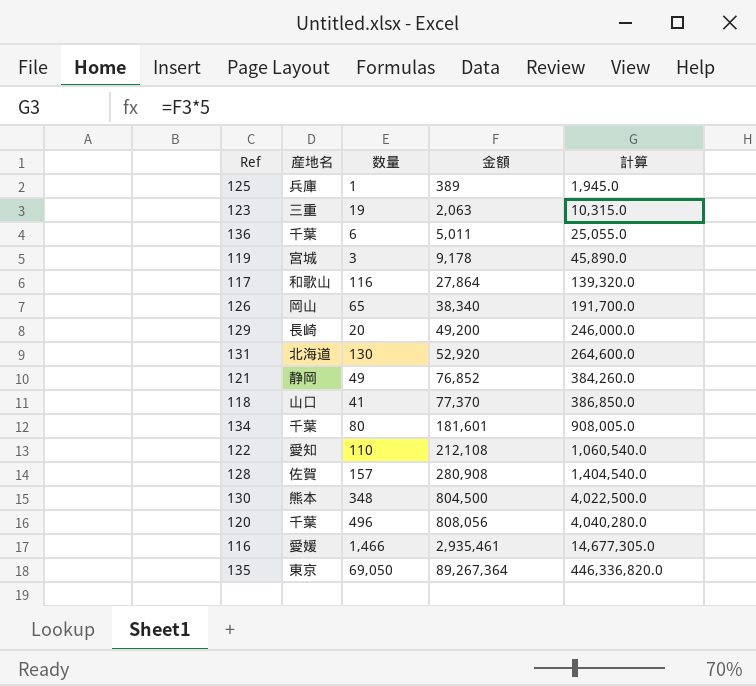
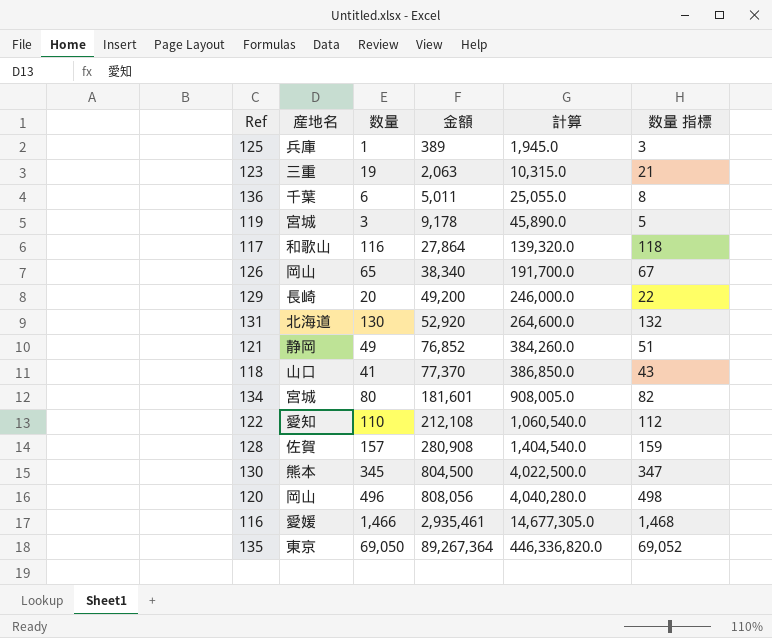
column 数量 指標 | formula: none -> [数量] + 2
134 | 産地名: 千葉 -> 宮城
130 | 数量: 348 -> 345
120 | 産地名: 千葉 -> 岡山

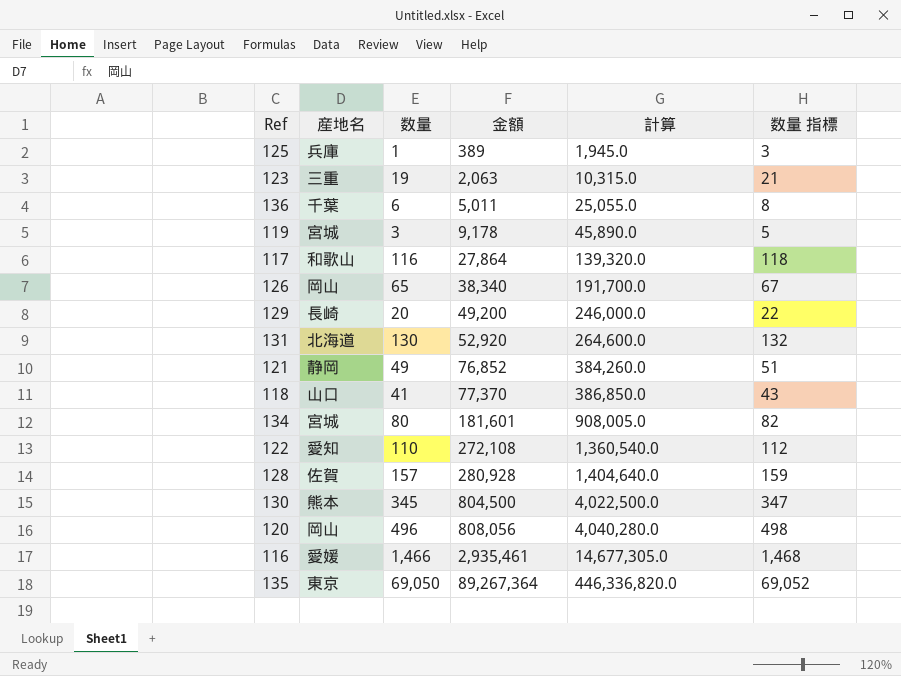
122 | 金額: 212,108 -> 272,108
122 | 計算: 1,060,540.0 -> 1,360,540.0
128 | 金額: 280,908 -> 280,928
128 | 計算: 1,404,540.0 -> 1,404,640.0

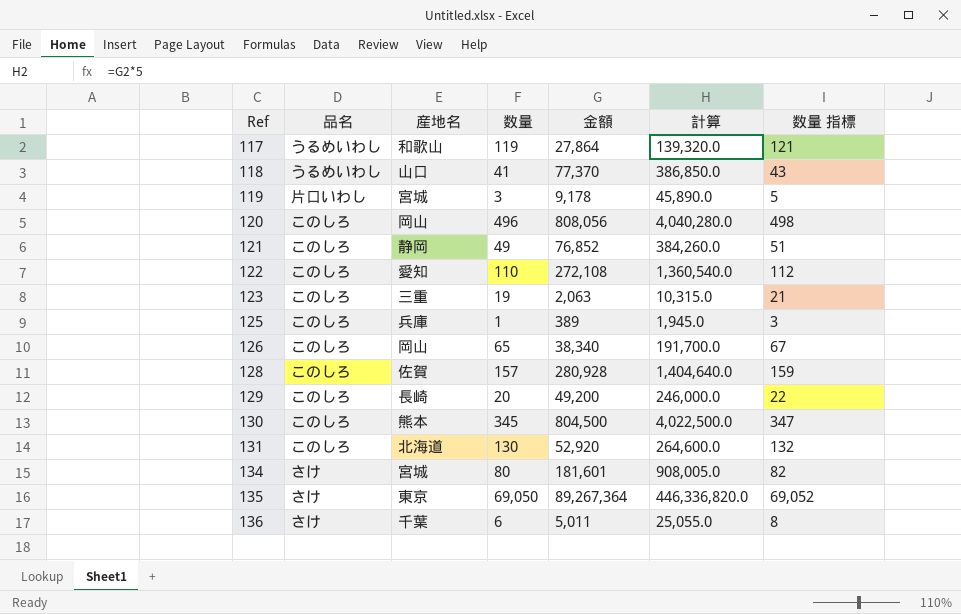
row order: 金額 ascending -> Ref ascending
column 品名 | position: none -> 2
row 116: 愛媛 | 1,466 | 2,935,461 | 14,677,305.0 | 1,468 -> none
117 | 数量: 116 -> 119
117 | 数量 指標: 118 -> 121

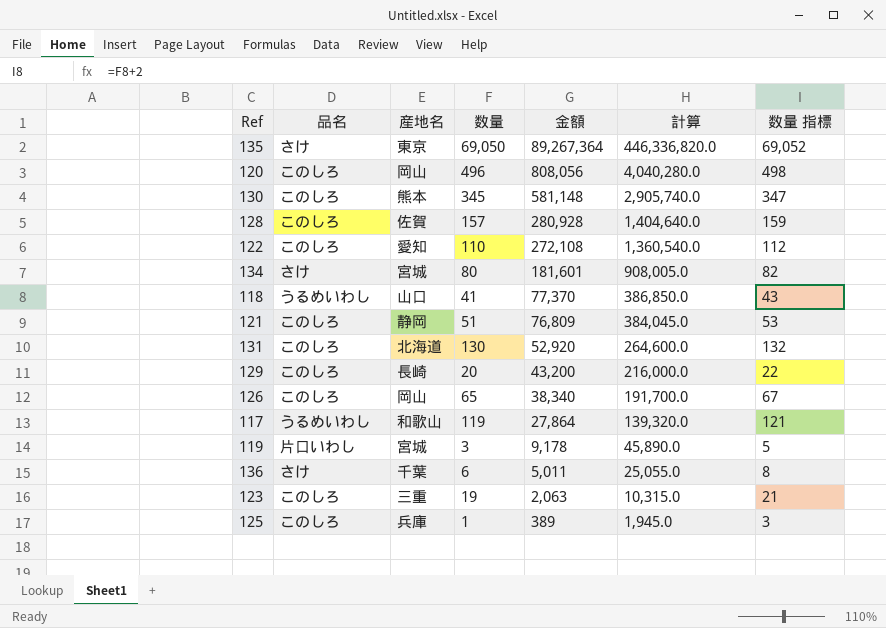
row order: Ref ascending -> 金額 descending
130 | 金額: 804,500 -> 581,148
130 | 計算: 4,022,500.0 -> 2,905,740.0
121 | 数量: 49 -> 51
121 | 金額: 76,852 -> 76,809
121 | 計算: 384,260.0 -> 384,045.0
121 | 数量 指標: 51 -> 53
129 | 金額: 49,200 -> 43,200
129 | 計算: 246,000.0 -> 216,000.0

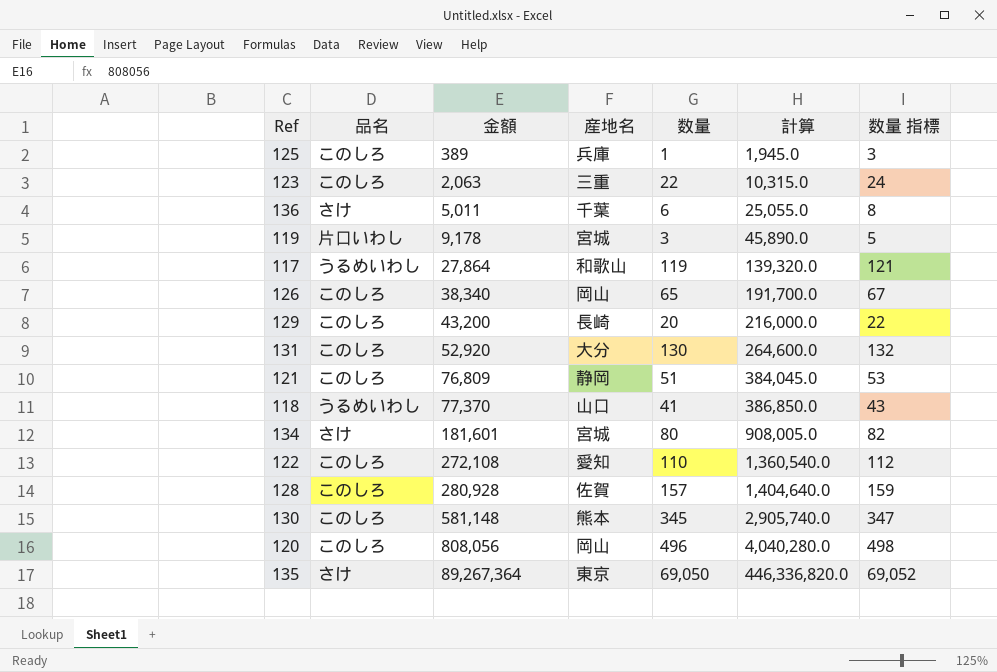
row order: 金額 descending -> 金額 ascending
column 金額 | position: 5 -> 3
123 | 数量: 19 -> 22
123 | 数量 指標: 21 -> 24
131 | 産地名: 北海道 -> 大分

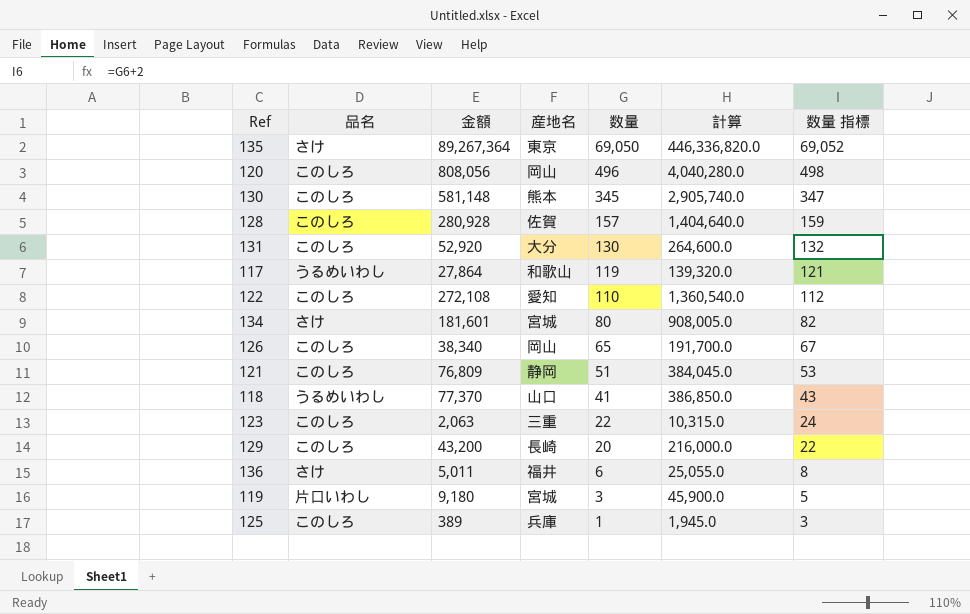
row order: 金額 ascending -> 数量 descending
136 | 産地名: 千葉 -> 福井
119 | 金額: 9,178 -> 9,180
119 | 計算: 45,890.0 -> 45,900.0

